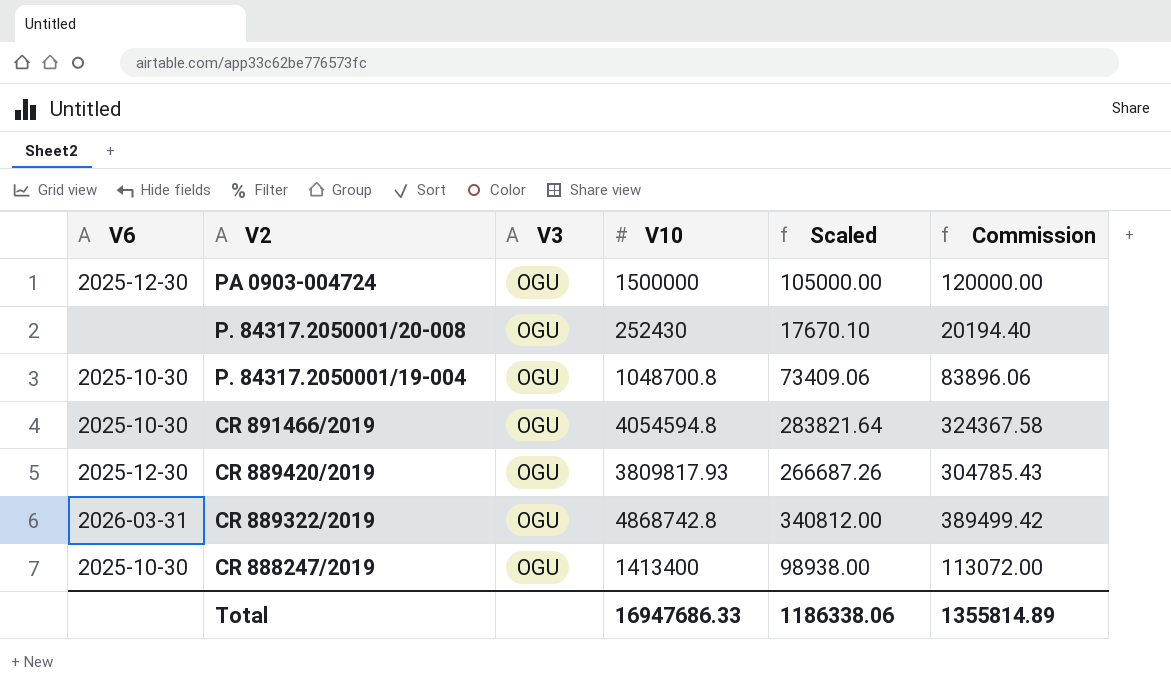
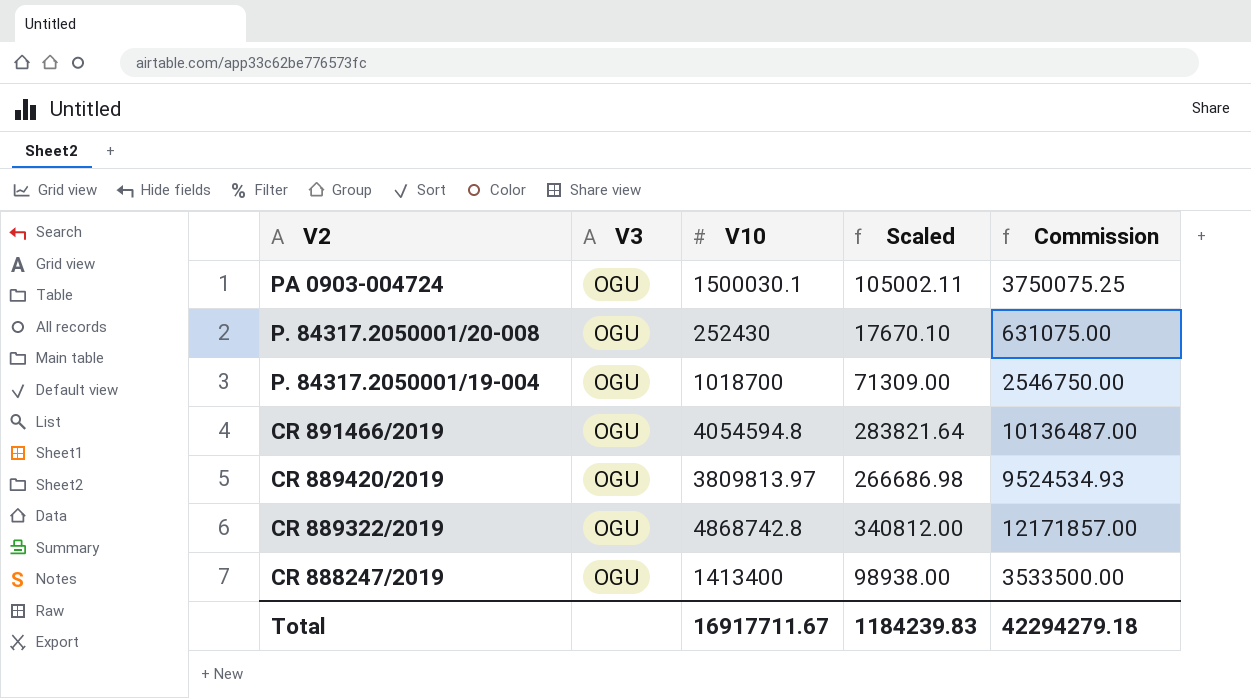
column V6 | position: 1 -> none
column Commission | formula: [V10] * 0.08 -> [V10] * 2.5
PA 0903-004724 | V10: 1500000 -> 1500030.1
PA 0903-004724 | Scaled: 105000.00 -> 105002.11
P. 84317.2050001/19-004 | V10: 1048700.8 -> 1018700
P. 84317.2050001/19-004 | Scaled: 73409.06 -> 71309.00
CR 889420/2019 | V10: 3809817.93 -> 3809813.97
CR 889420/2019 | Scaled: 266687.26 -> 266686.98
Total | V10: 16947686.33 -> 16917711.67
Total | Scaled: 1186338.06 -> 1184239.83
Total | Commission: 1355814.89 -> 42294279.18

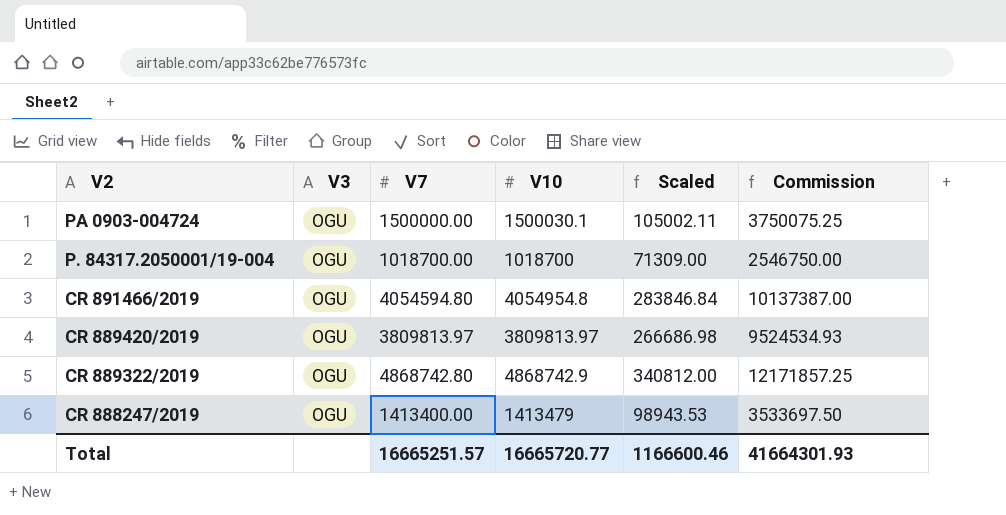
column V7 | position: none -> 3
row P. 84317.2050001/20-008: OGU | 252430 | 17670.10 | 631075.00 -> none
CR 891466/2019 | V10: 4054594.8 -> 4054954.8
CR 891466/2019 | Scaled: 283821.64 -> 283846.84
CR 891466/2019 | Commission: 10136487.00 -> 10137387.00
CR 889322/2019 | V10: 4868742.8 -> 4868742.9
CR 889322/2019 | Commission: 12171857.00 -> 12171857.25
CR 888247/2019 | V10: 1413400 -> 1413479
CR 888247/2019 | Scaled: 98938.00 -> 98943.53
CR 888247/2019 | Commission: 3533500.00 -> 3533697.50
Total | V10: 16917711.67 -> 16665720.77
Total | Scaled: 1184239.83 -> 1166600.46
Total | Commission: 42294279.18 -> 41664301.93

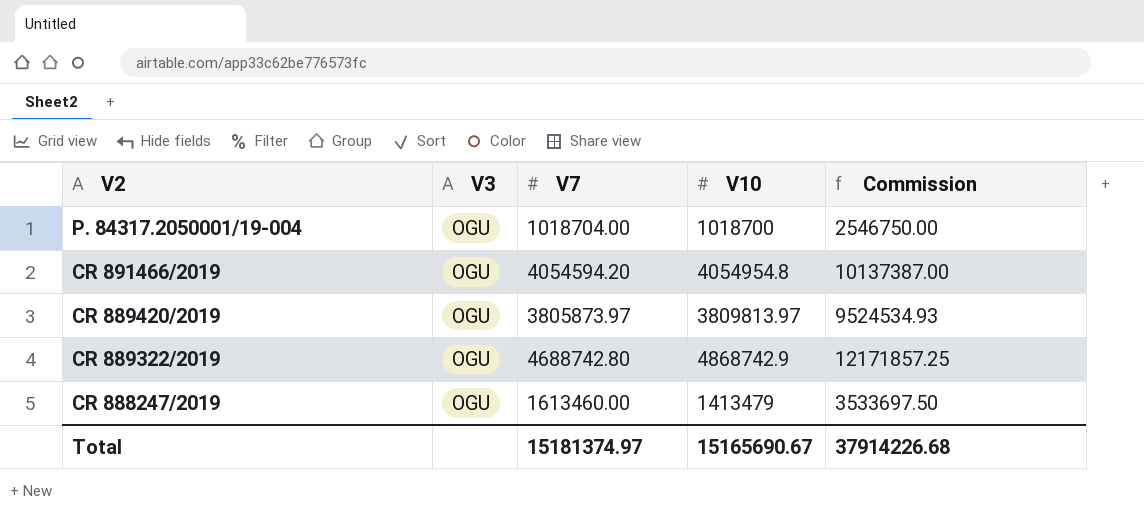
column Scaled | formula: [V10] * 0.07 -> none
row PA 0903-004724: OGU | 1500000.00 | 1500030.1 | 105002.11 | 3750075.25 -> none
P. 84317.2050001/19-004 | V7: 1018700.00 -> 1018704.00
CR 891466/2019 | V7: 4054594.80 -> 4054594.20
CR 889420/2019 | V7: 3809813.97 -> 3805873.97
CR 889322/2019 | V7: 4868742.80 -> 4688742.80
CR 888247/2019 | V7: 1413400.00 -> 1613460.00
Total | V7: 16665251.57 -> 15181374.97
Total | V10: 16665720.77 -> 15165690.67
Total | Commission: 41664301.93 -> 37914226.68

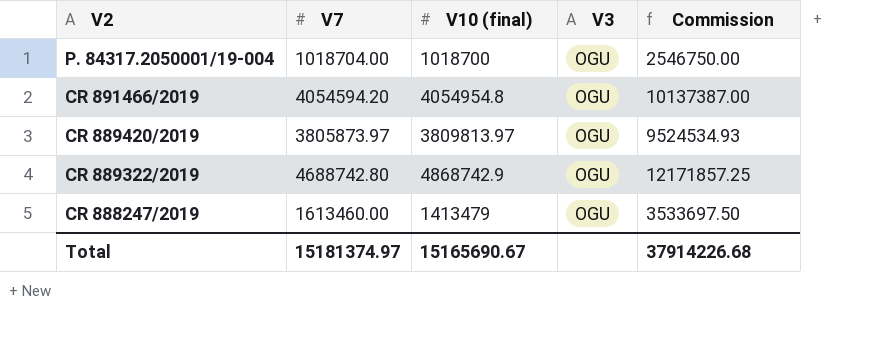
column name: V10 -> V10 (final)
column V3 | position: 2 -> 4

